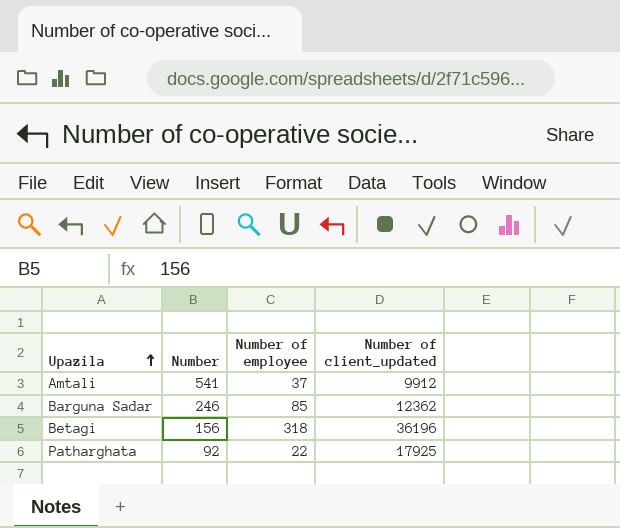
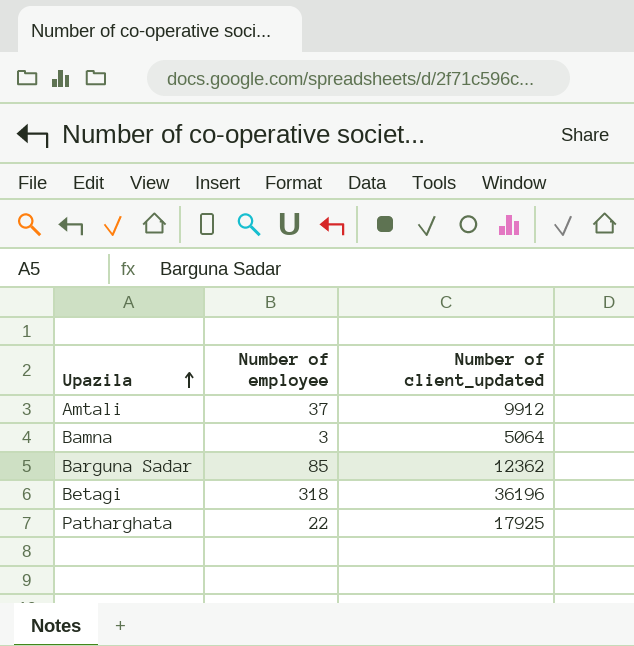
column Number | position: 2 -> none
row Bamna: none -> 3 | 5064

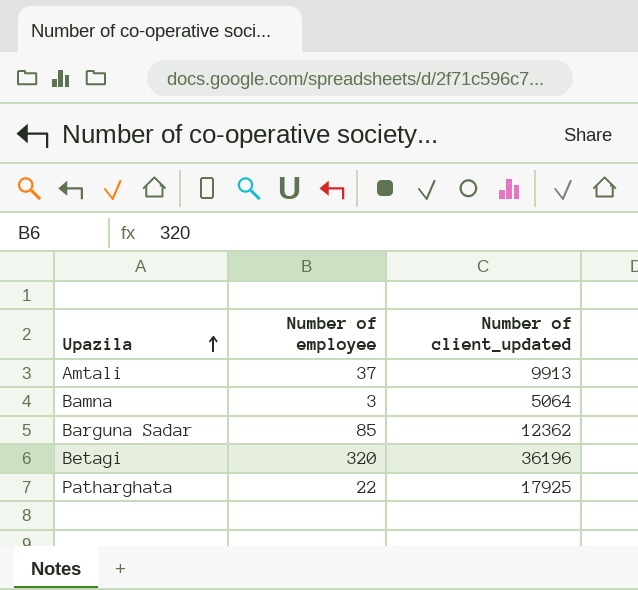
Amtali | Number of client_updated: 9912 -> 9913
Betagi | Number of employee: 318 -> 320

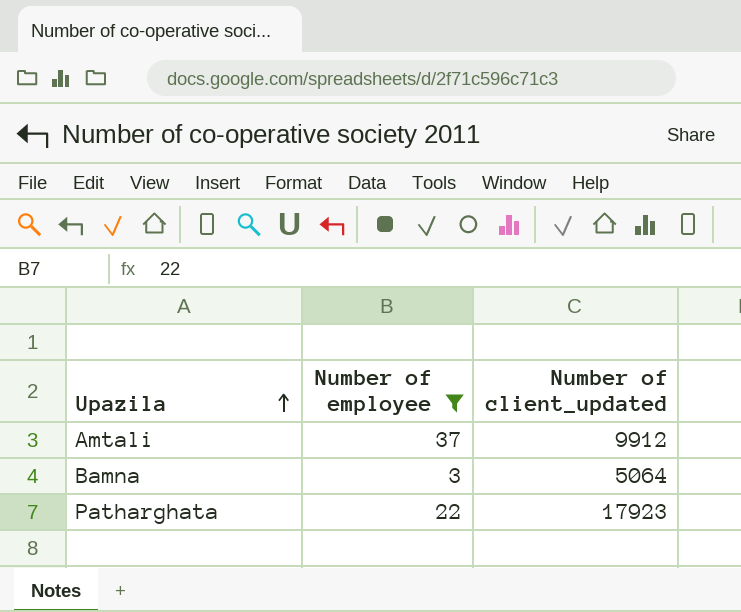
filter: none -> Number of employee <= 37
Amtali | Number of client_updated: 9913 -> 9912
Patharghata | Number of client_updated: 17925 -> 17923

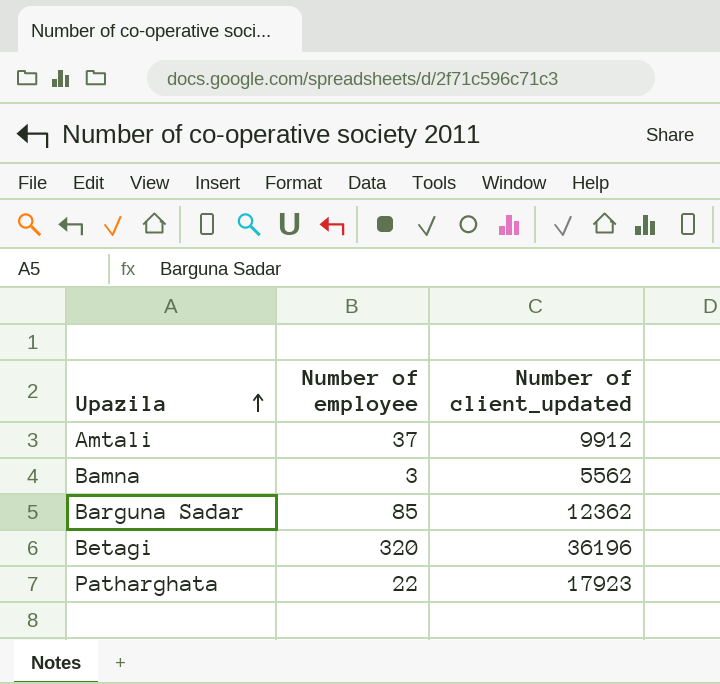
filter: Number of employee <= 37 -> none
Bamna | Number of client_updated: 5064 -> 5562

